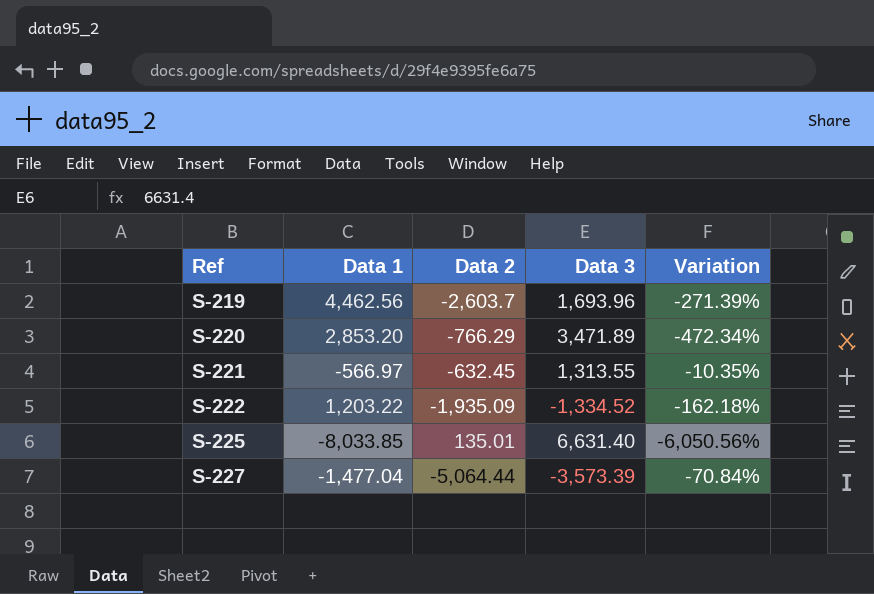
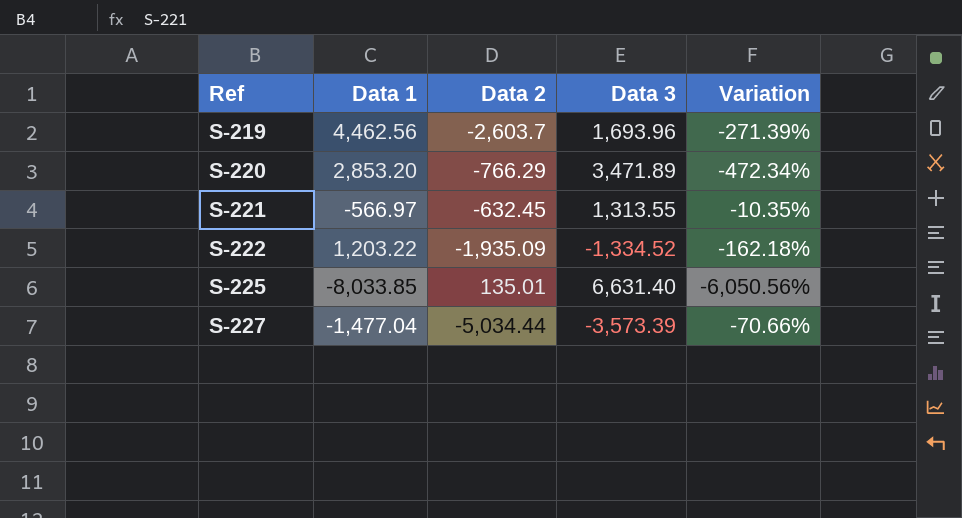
S-227 | Data 2: -5,064.44 -> -5,034.44
S-227 | Variation: -70.84% -> -70.66%

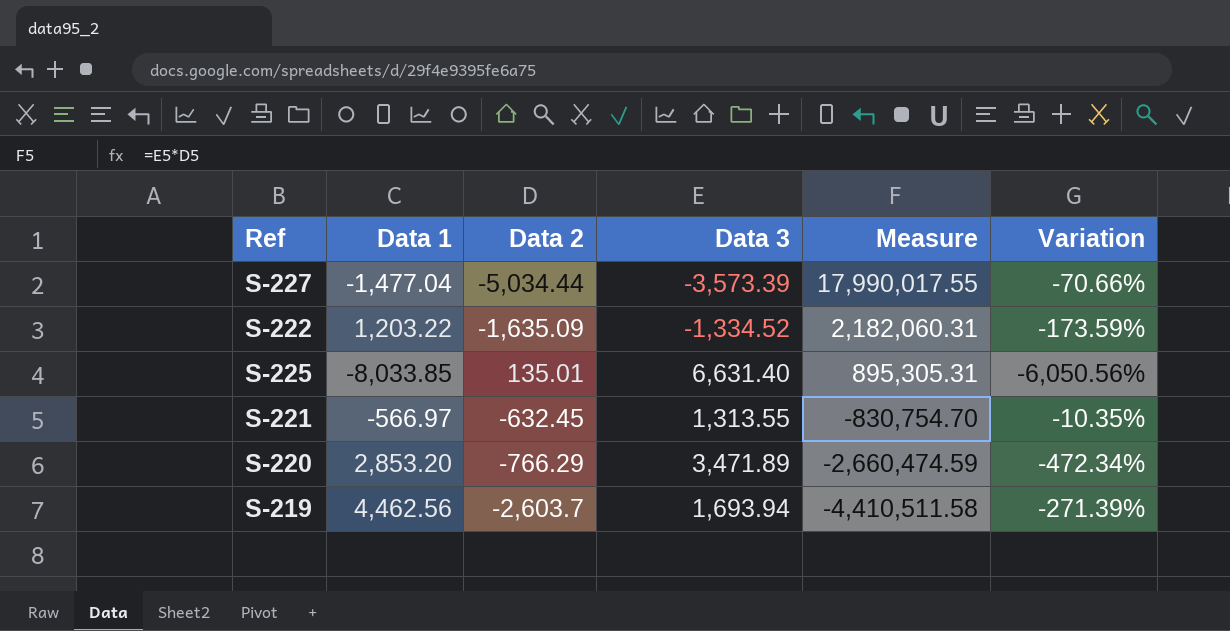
row order: Ref ascending -> Measure descending
column Measure | formula: none -> [Data 2] * [Data 3]
S-222 | Data 2: -1,935.09 -> -1,635.09
S-222 | Variation: -162.18% -> -173.59%
S-219 | Data 3: 1,693.96 -> 1,693.94

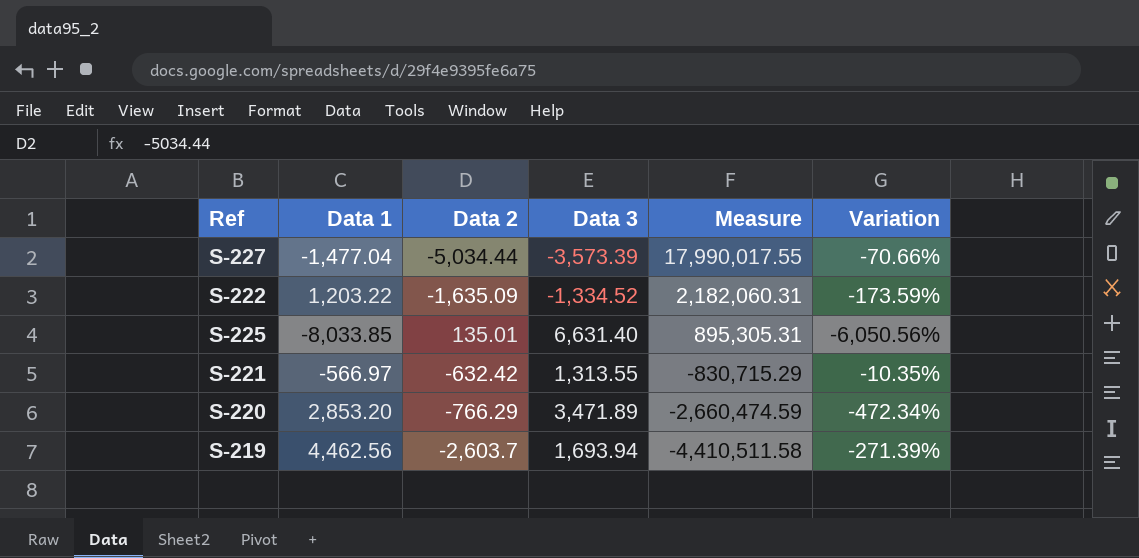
S-221 | Data 2: -632.45 -> -632.42
S-221 | Measure: -830,754.70 -> -830,715.29

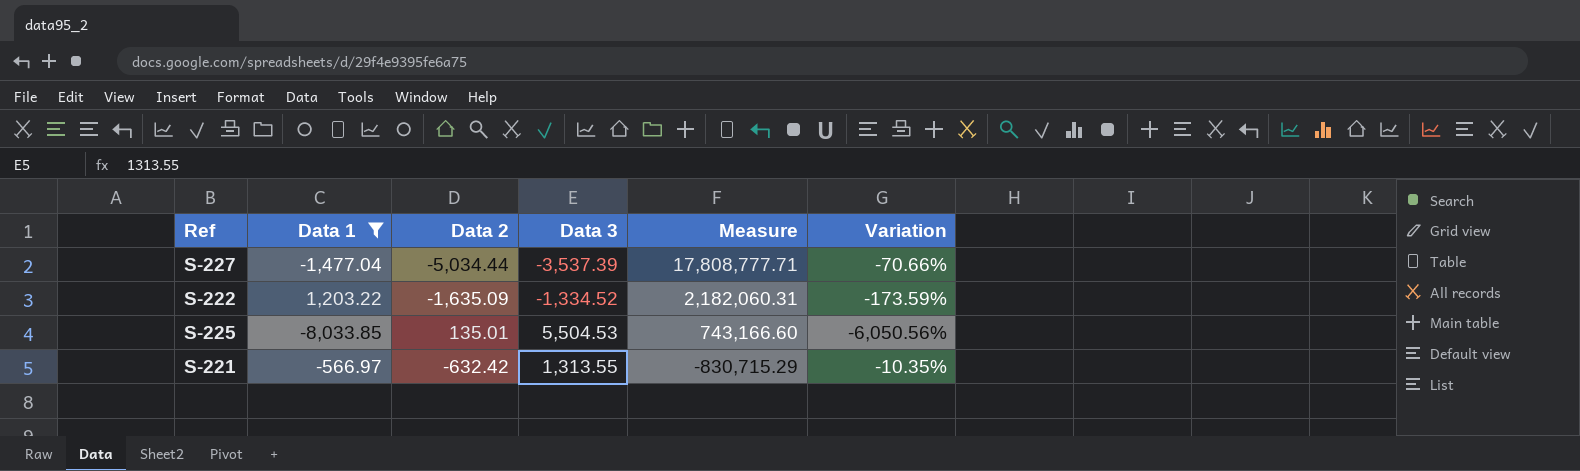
filter: none -> Data 1 <= 1,203.22
S-227 | Data 3: -3,573.39 -> -3,537.39
S-227 | Measure: 17,990,017.55 -> 17,808,777.71
S-225 | Data 3: 6,631.40 -> 5,504.53
S-225 | Measure: 895,305.31 -> 743,166.60

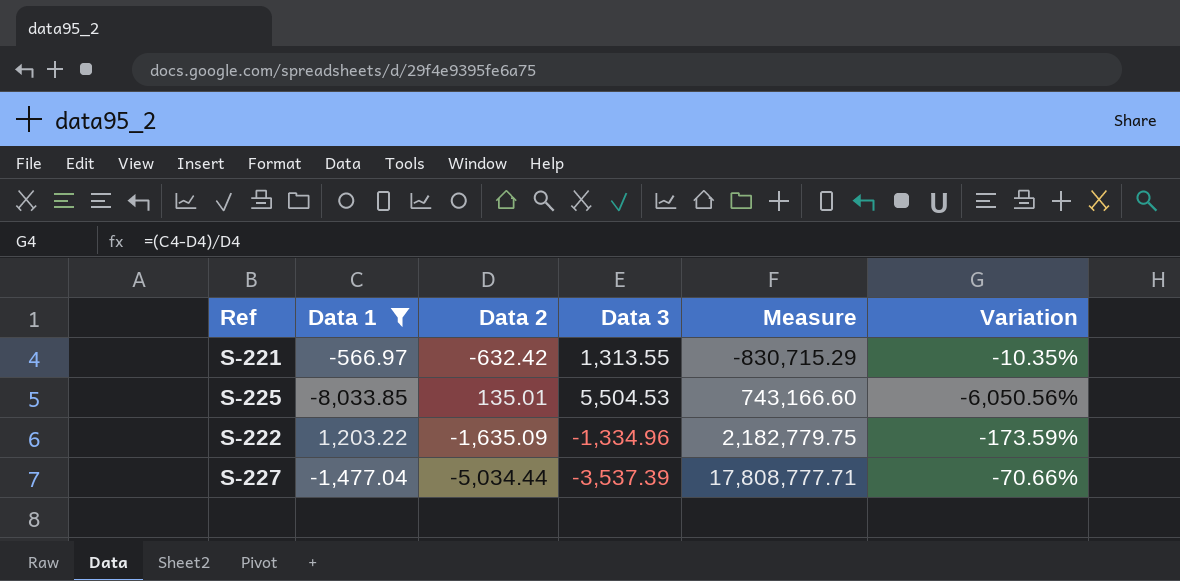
row order: Measure descending -> Measure ascending
S-222 | Data 3: -1,334.52 -> -1,334.96
S-222 | Measure: 2,182,060.31 -> 2,182,779.75

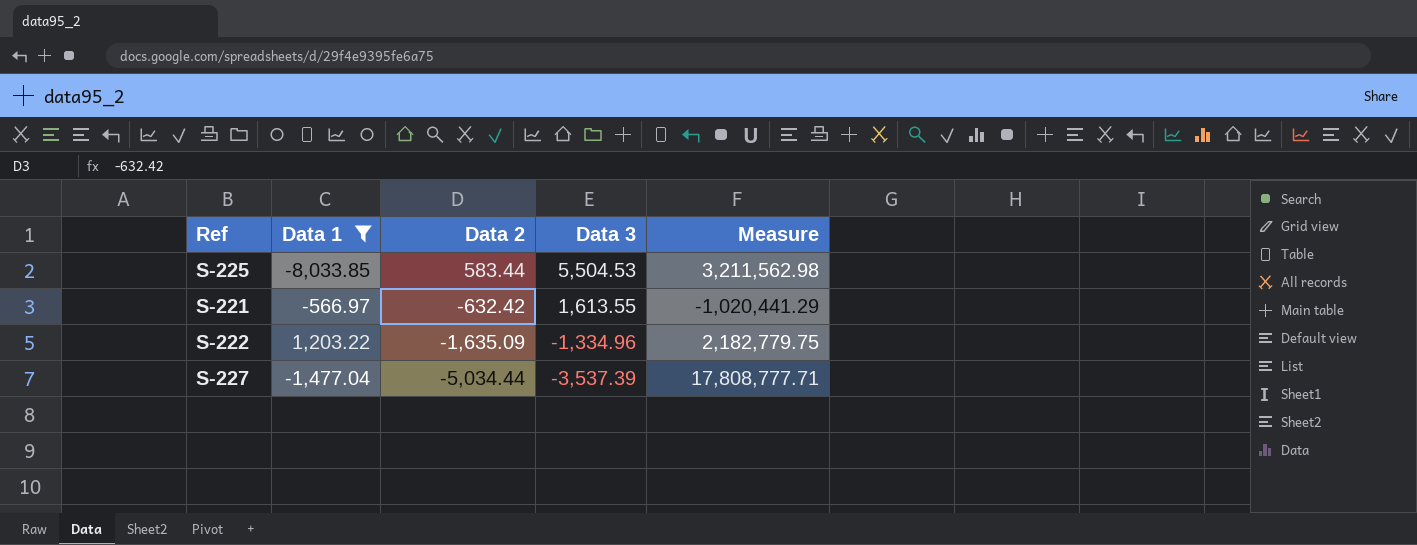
row order: Measure ascending -> Data 2 descending
column Variation | formula: ([Data 1] - [Data 2]) / [Data 2] -> none
S-225 | Data 2: 135.01 -> 583.44
S-225 | Measure: 743,166.60 -> 3,211,562.98
S-221 | Data 3: 1,313.55 -> 1,613.55
S-221 | Measure: -830,715.29 -> -1,020,441.29

